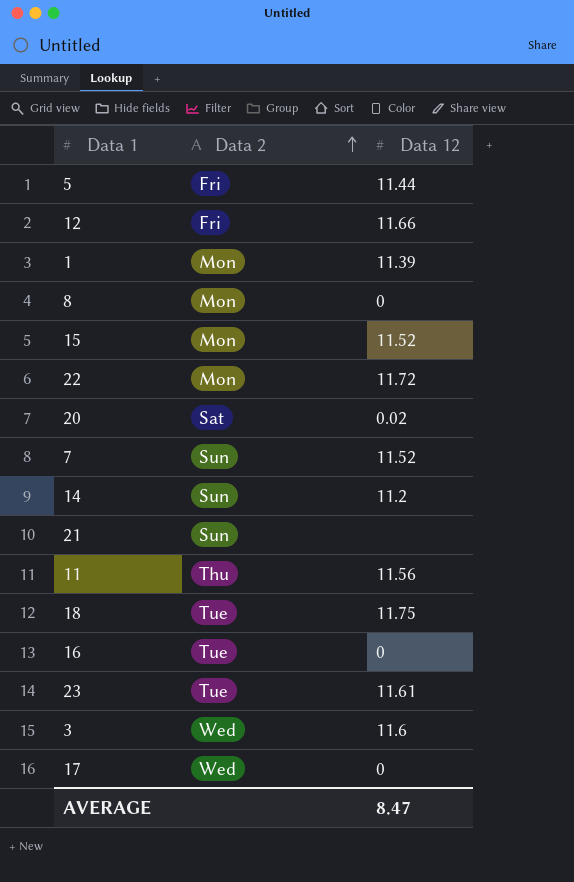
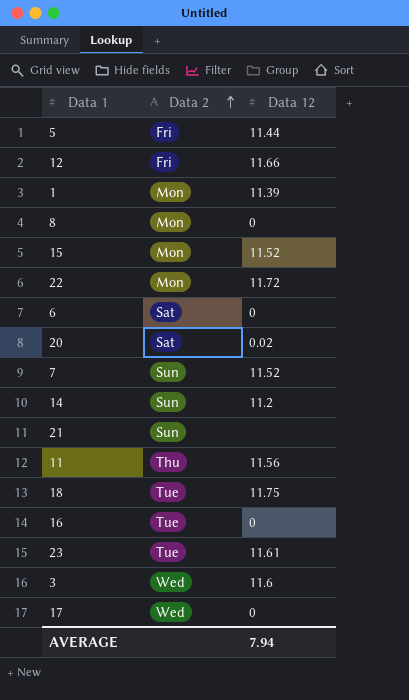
row 6: none -> Sat | 0
AVERAGE | Data 12: 8.47 -> 7.94

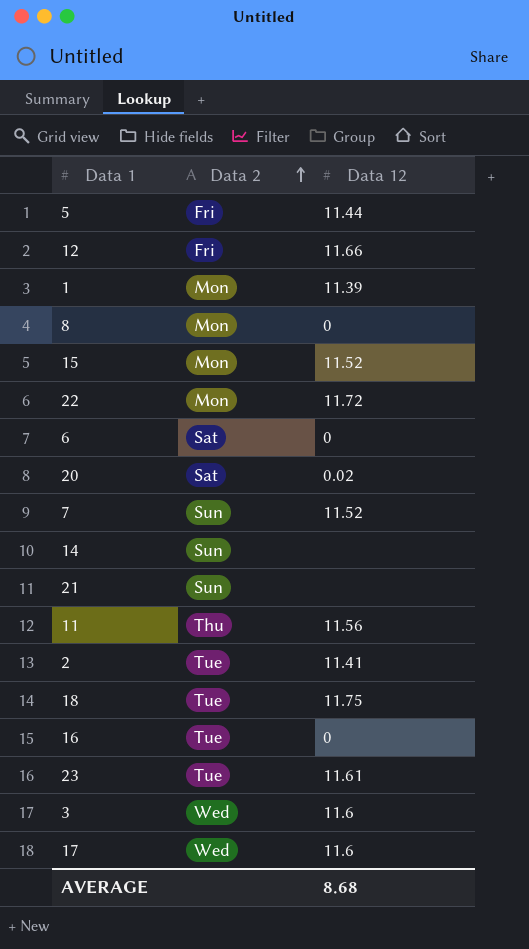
14 | Data 12: 11.2 -> none
row 2: none -> Tue | 11.41
17 | Data 12: 0 -> 11.6
AVERAGE | Data 12: 7.94 -> 8.68

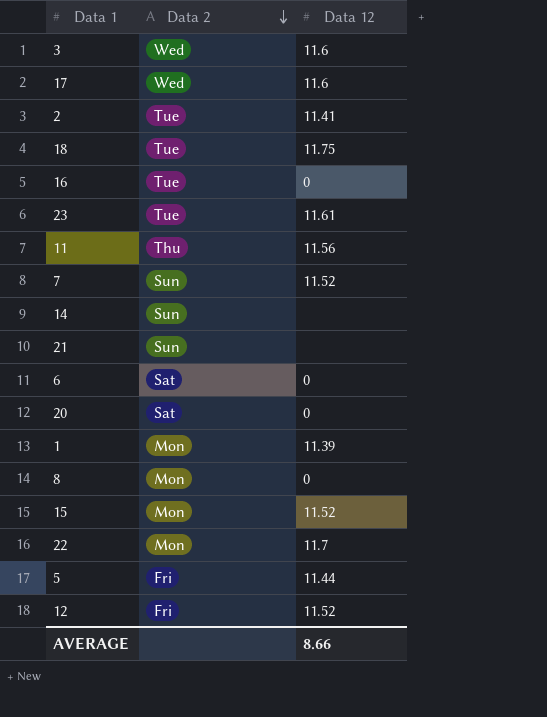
row order: Data 2 ascending -> Data 2 descending
20 | Data 12: 0.02 -> 0
22 | Data 12: 11.72 -> 11.7
12 | Data 12: 11.66 -> 11.52
AVERAGE | Data 12: 8.68 -> 8.66

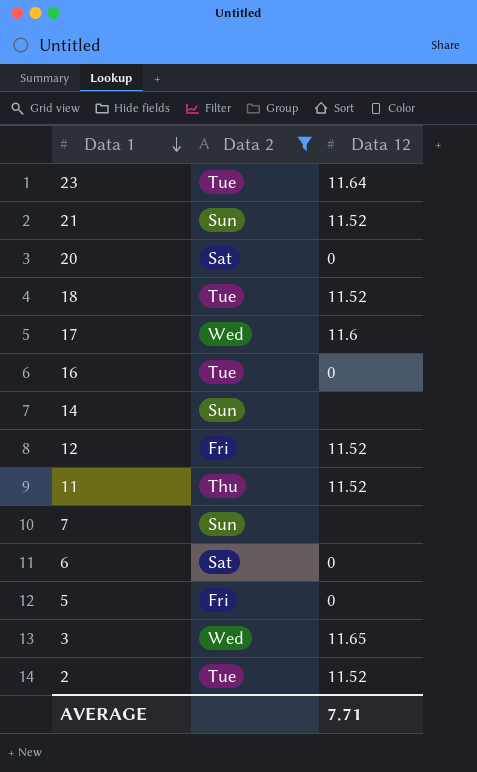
filter: none -> Data 2 != Mon
row order: Data 2 descending -> Data 1 descending
23 | Data 12: 11.61 -> 11.64
21 | Data 12: none -> 11.52
18 | Data 12: 11.75 -> 11.52
11 | Data 12: 11.56 -> 11.52
7 | Data 12: 11.52 -> none
5 | Data 12: 11.44 -> 0
3 | Data 12: 11.6 -> 11.65
2 | Data 12: 11.41 -> 11.52
AVERAGE | Data 12: 8.66 -> 7.71

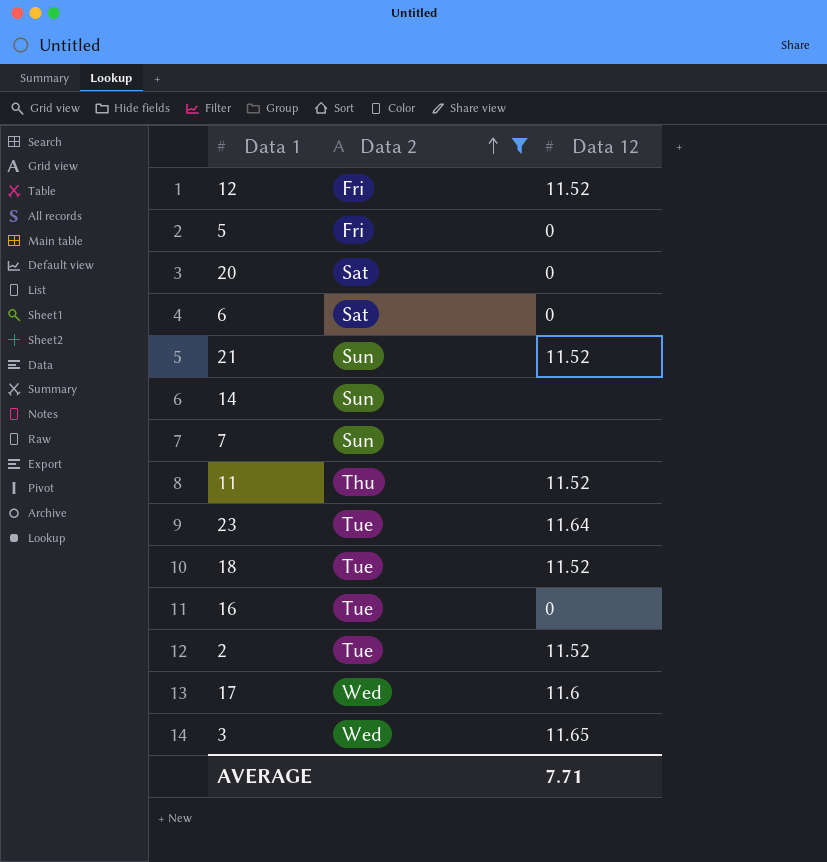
row order: Data 1 descending -> Data 2 ascending

